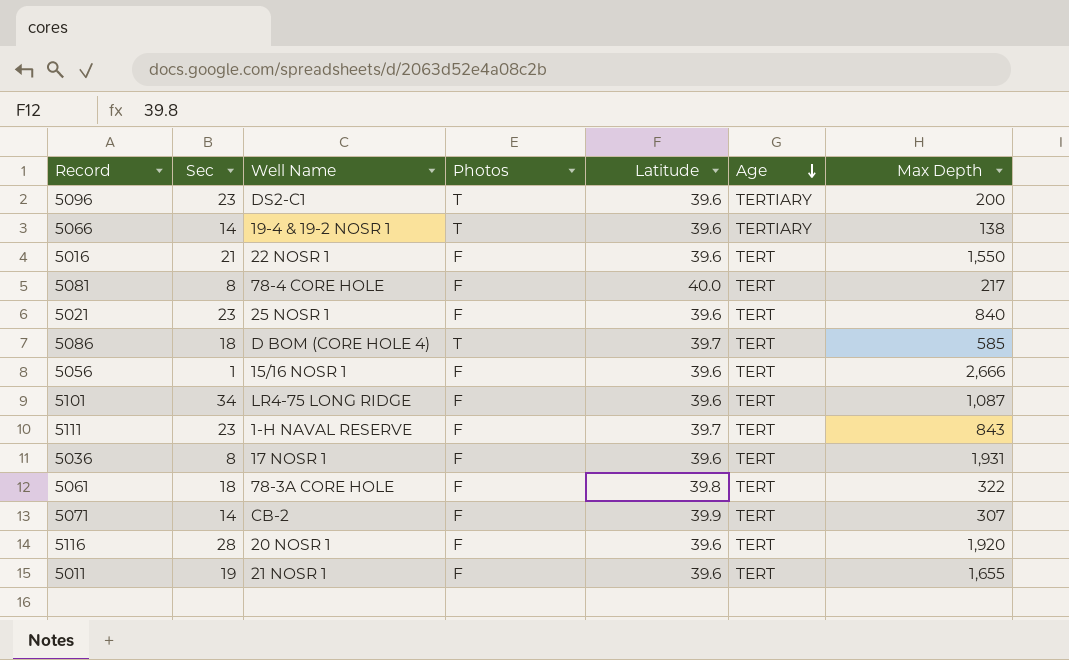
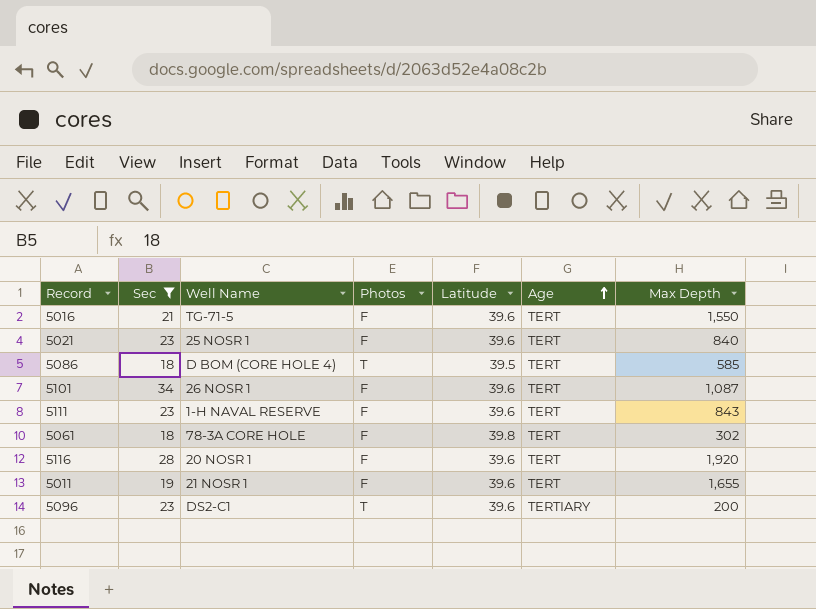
filter: none -> Sec >= 18
row order: Age descending -> Age ascending
5016 | Well Name: 22 NOSR 1 -> TG-71-5
5086 | Latitude: 39.7 -> 39.5
5101 | Well Name: LR4-75 LONG RIDGE -> 26 NOSR 1
5111 | Latitude: 39.7 -> 39.6
5061 | Max Depth: 322 -> 302

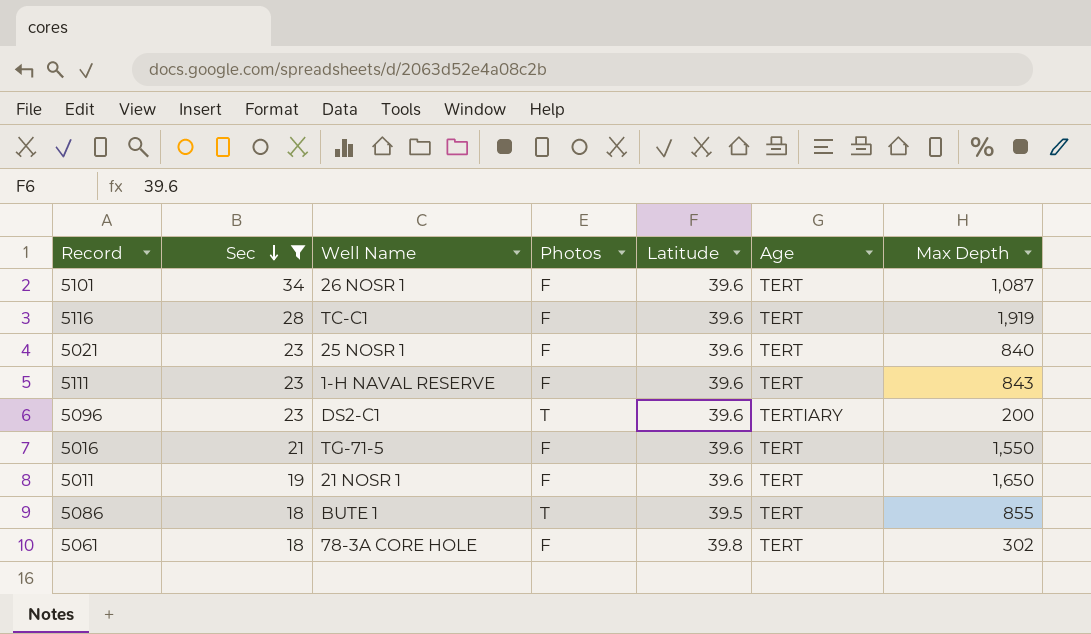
row order: Age ascending -> Sec descending
5116 | Well Name: 20 NOSR 1 -> TC-C1
5116 | Max Depth: 1,920 -> 1,919
5011 | Max Depth: 1,655 -> 1,650
5086 | Well Name: D BOM (CORE HOLE 4) -> BUTE 1
5086 | Max Depth: 585 -> 855

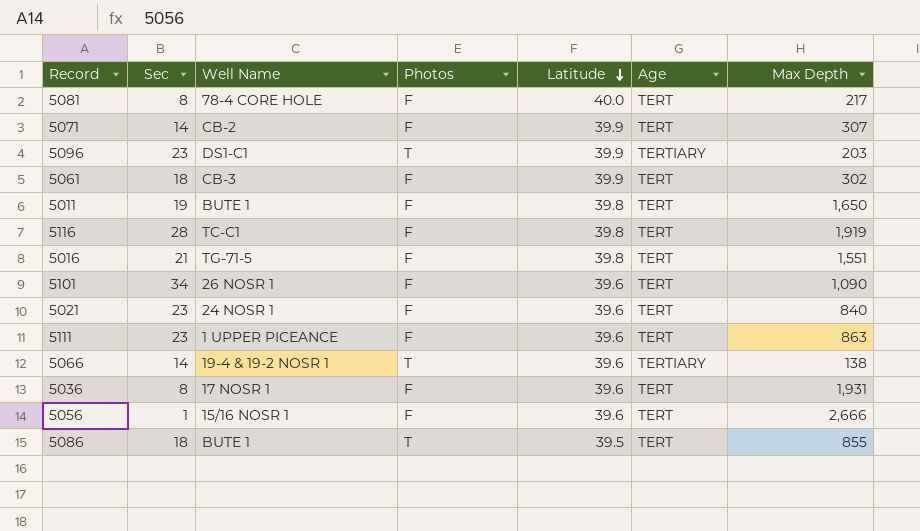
filter: Sec >= 18 -> none
row order: Sec descending -> Latitude descending
5096 | Well Name: DS2-C1 -> DS1-C1
5096 | Latitude: 39.6 -> 39.9
5096 | Max Depth: 200 -> 203
5061 | Well Name: 78-3A CORE HOLE -> CB-3
5061 | Latitude: 39.8 -> 39.9
5011 | Well Name: 21 NOSR 1 -> BUTE 1
5011 | Latitude: 39.6 -> 39.8
5116 | Latitude: 39.6 -> 39.8
5016 | Latitude: 39.6 -> 39.8
5016 | Max Depth: 1,550 -> 1,551
5101 | Max Depth: 1,087 -> 1,090
5021 | Well Name: 25 NOSR 1 -> 24 NOSR 1
5111 | Well Name: 1-H NAVAL RESERVE -> 1 UPPER PICEANCE
5111 | Max Depth: 843 -> 863

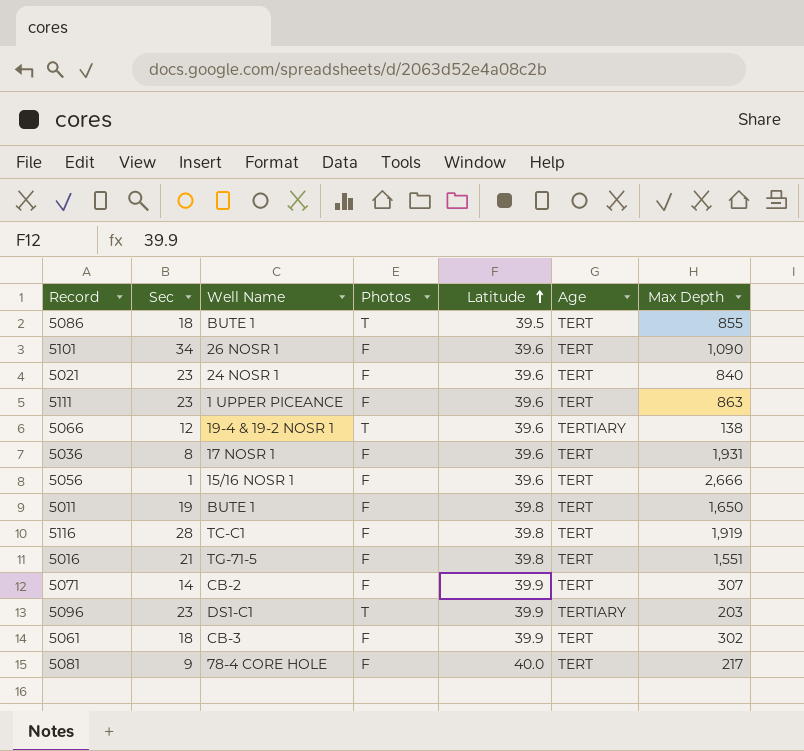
row order: Latitude descending -> Latitude ascending
5066 | Sec: 14 -> 12
5081 | Sec: 8 -> 9

